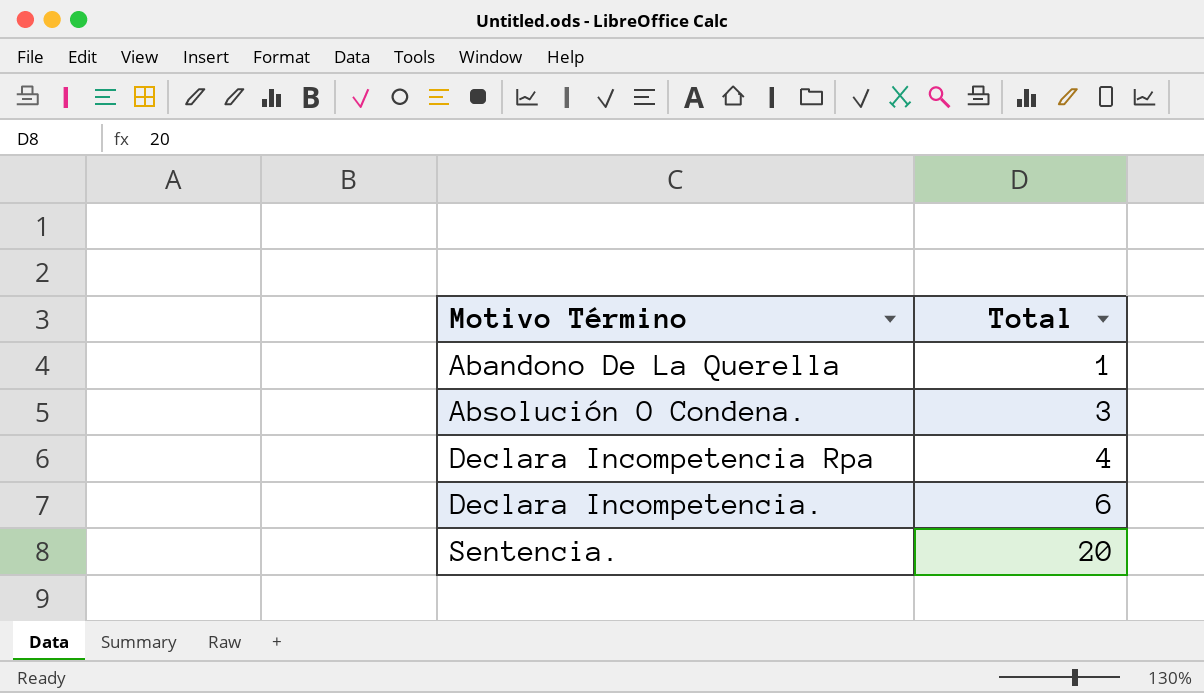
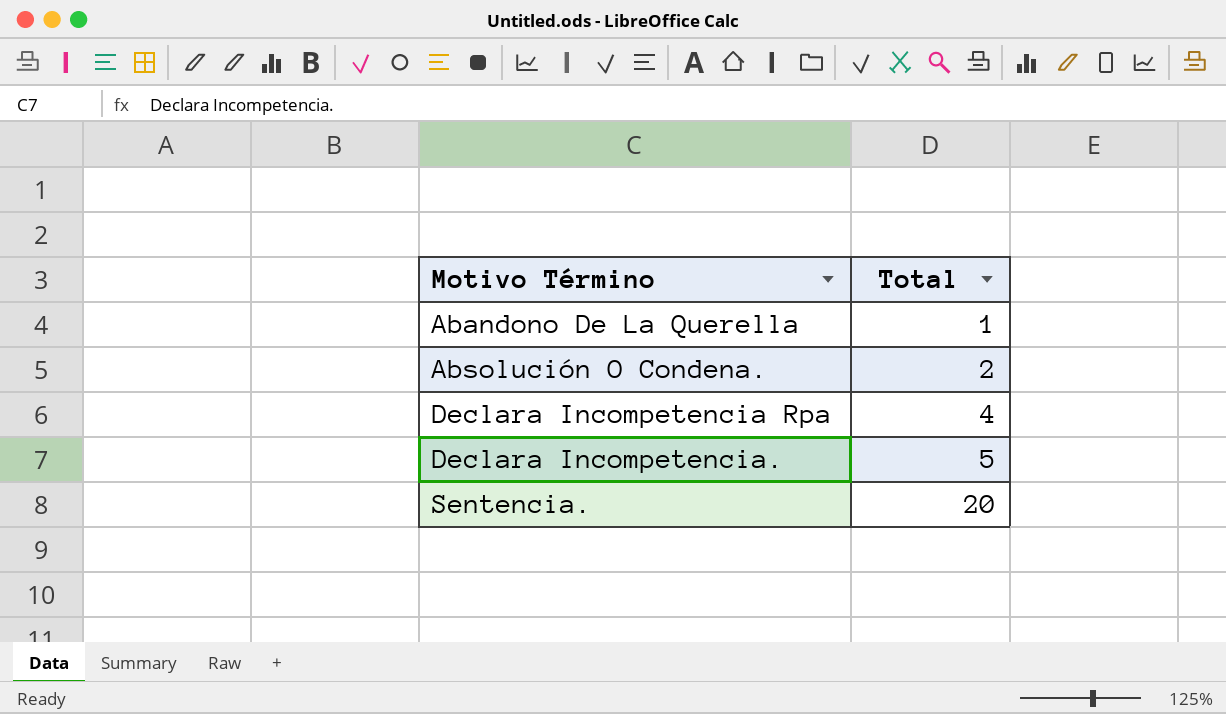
Absolución O Condena. | Total: 3 -> 2
Declara Incompetencia. | Total: 6 -> 5

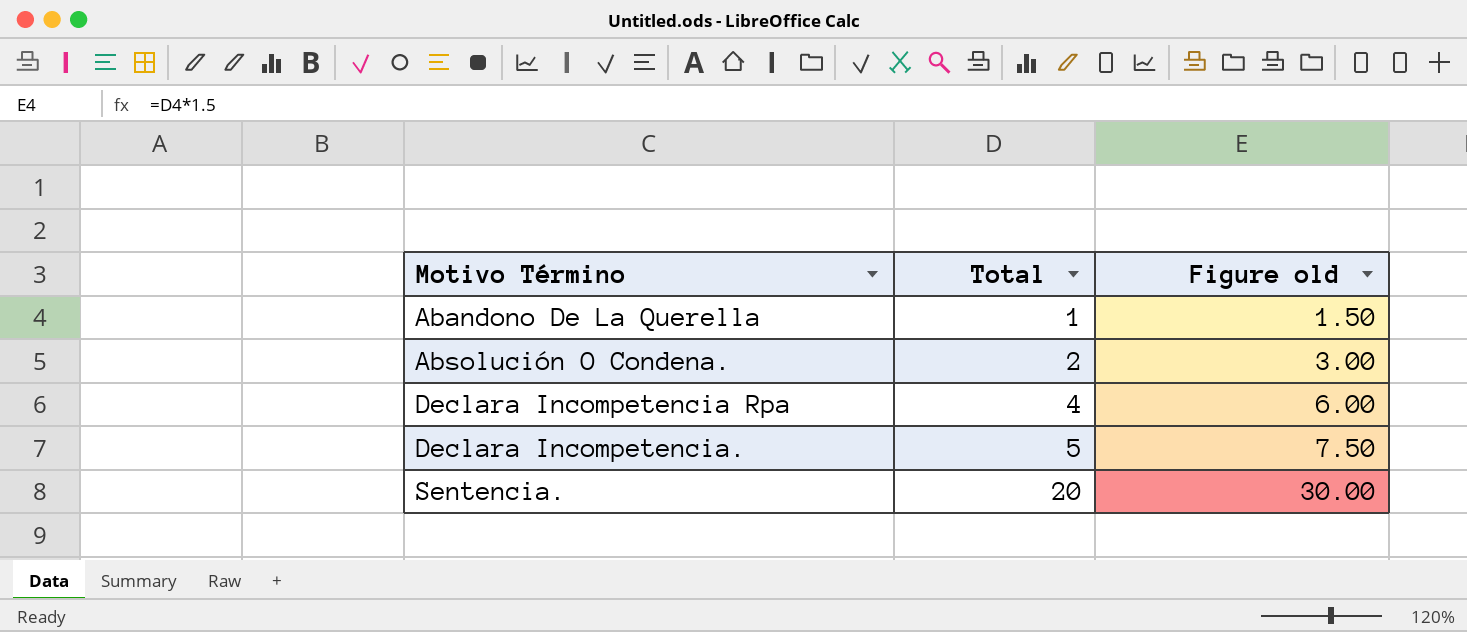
column Figure old | formula: none -> [Total] * 1.5

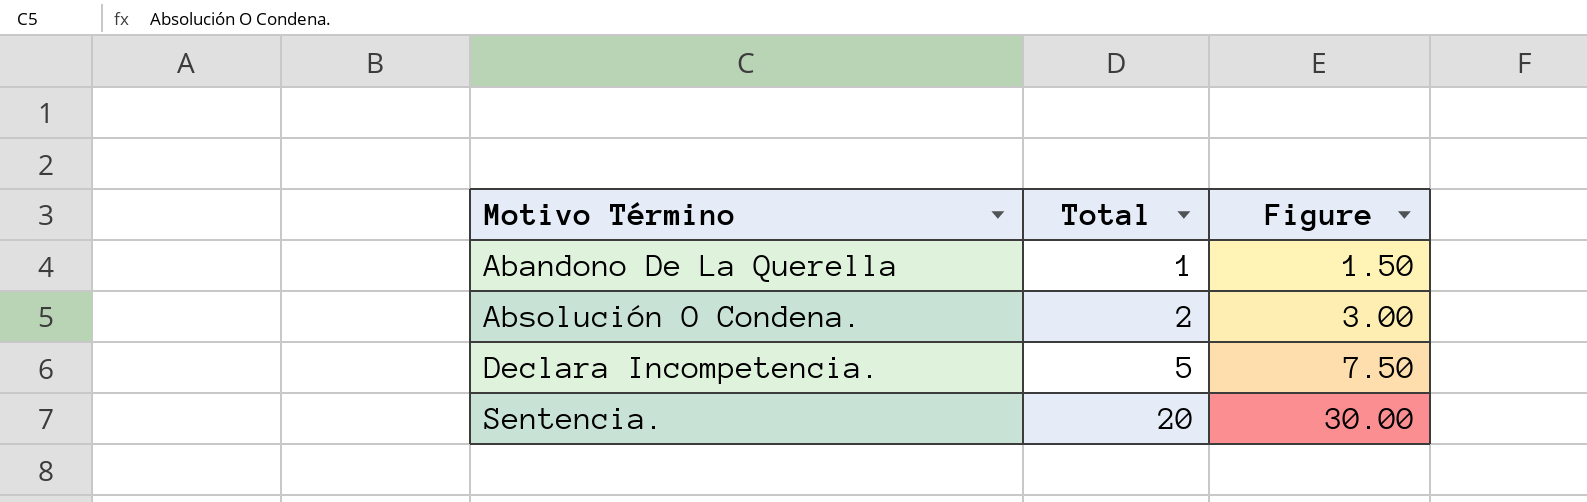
column name: Figure old -> Figure
row Declara Incompetencia Rpa: 4 | 6.00 -> none

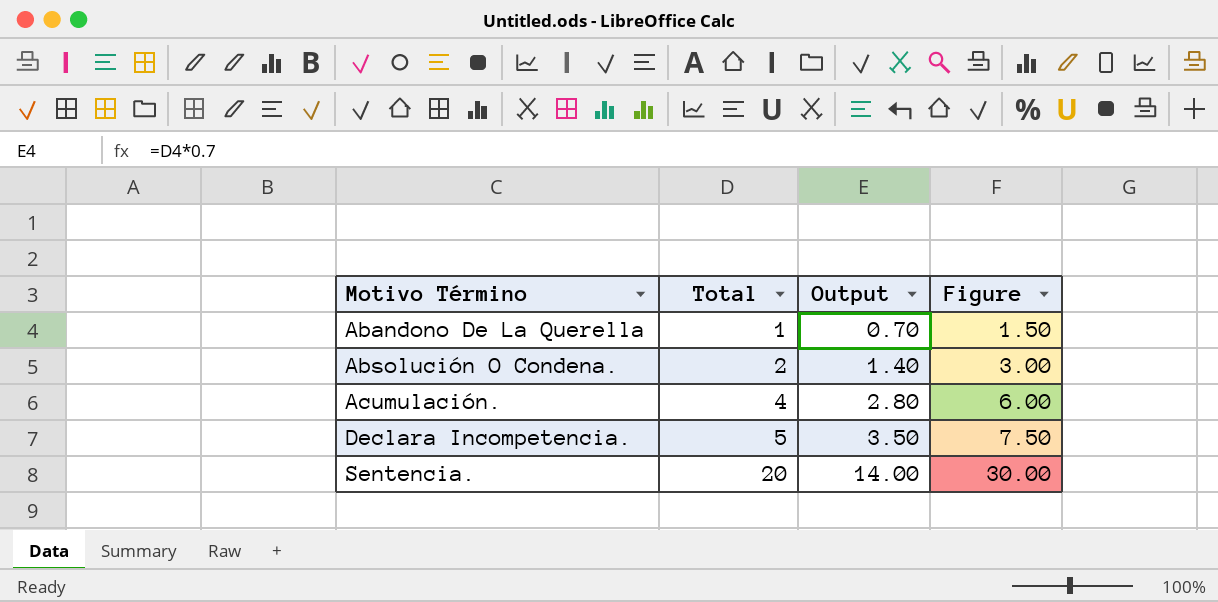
column Output | formula: none -> [Total] * 0.7
row Acumulación.: none -> 4 | 2.80 | 6.00

